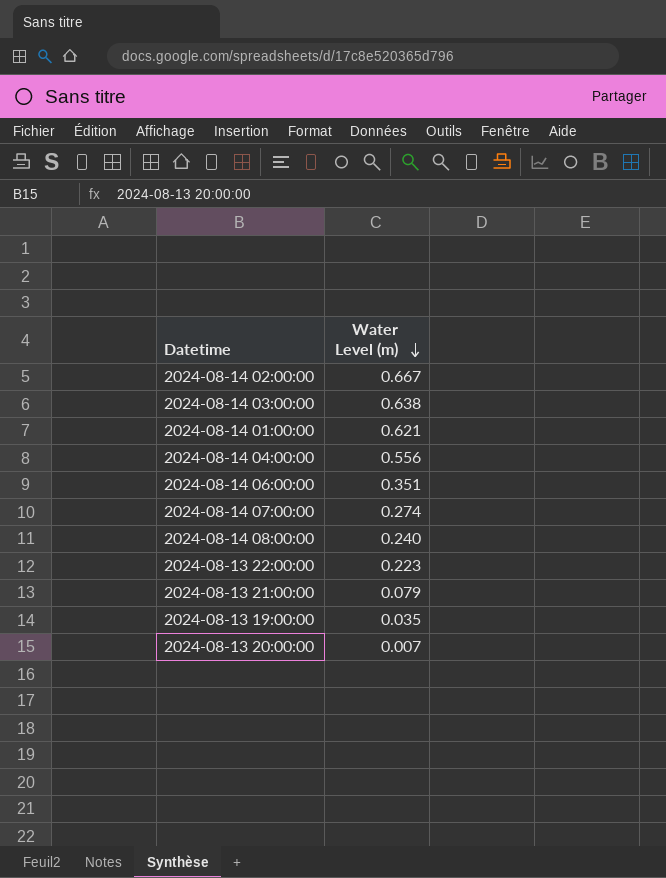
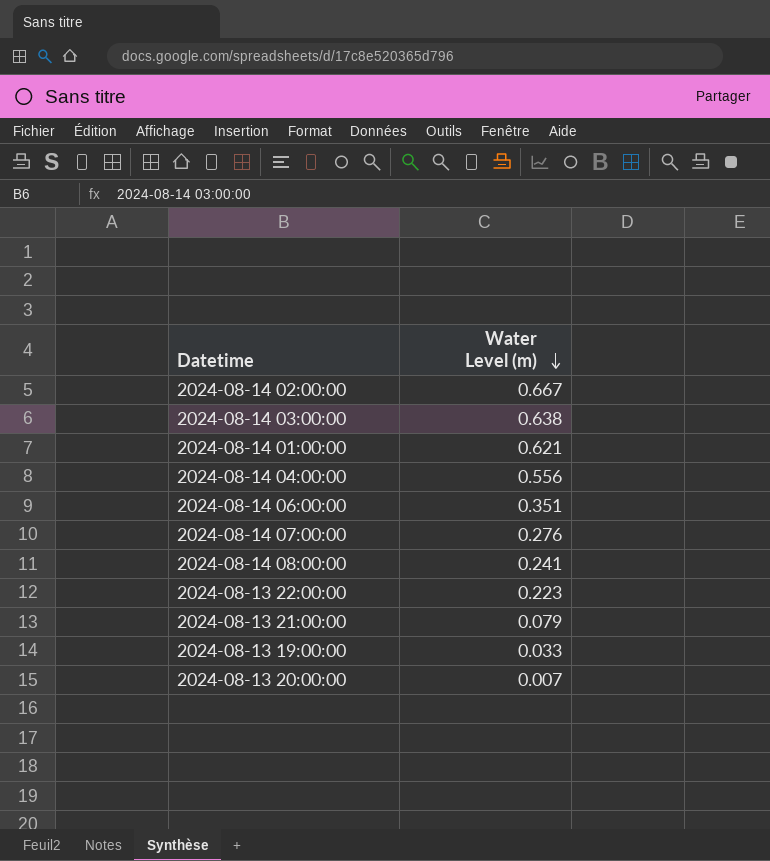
2024-08-14 07:00:00 | Water Level (m): 0.274 -> 0.276
2024-08-14 08:00:00 | Water Level (m): 0.240 -> 0.241
2024-08-13 19:00:00 | Water Level (m): 0.035 -> 0.033

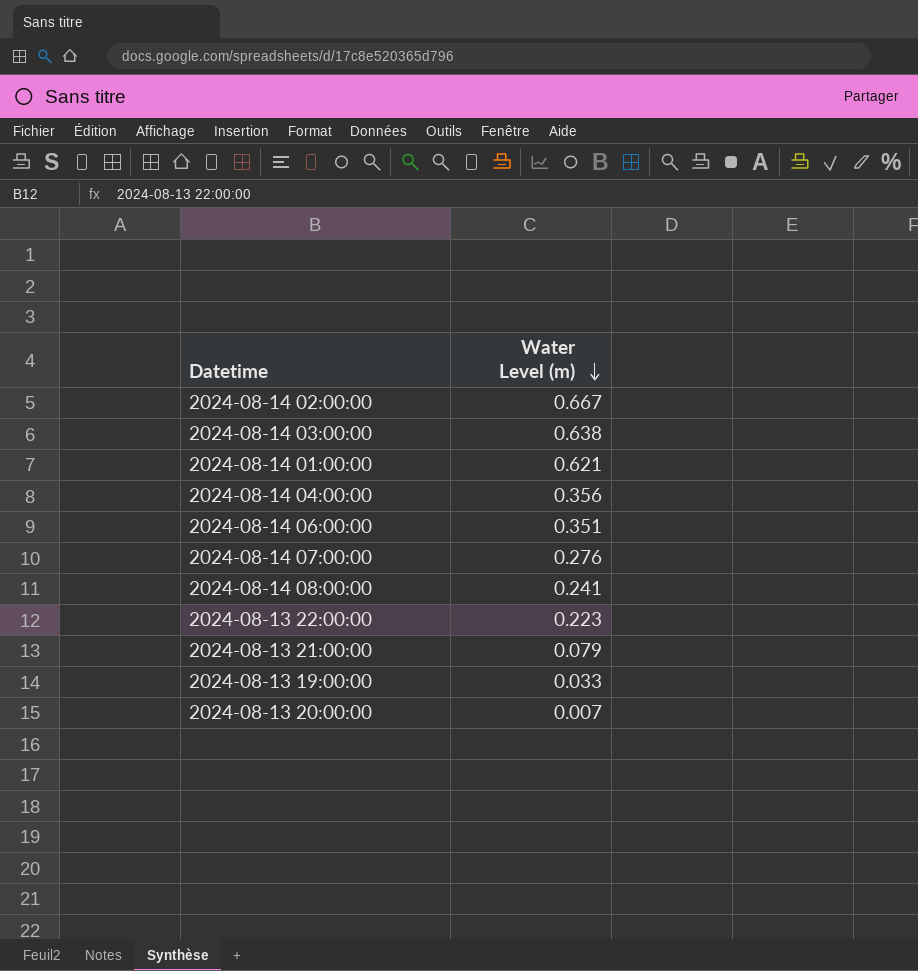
2024-08-14 04:00:00 | Water Level (m): 0.556 -> 0.356

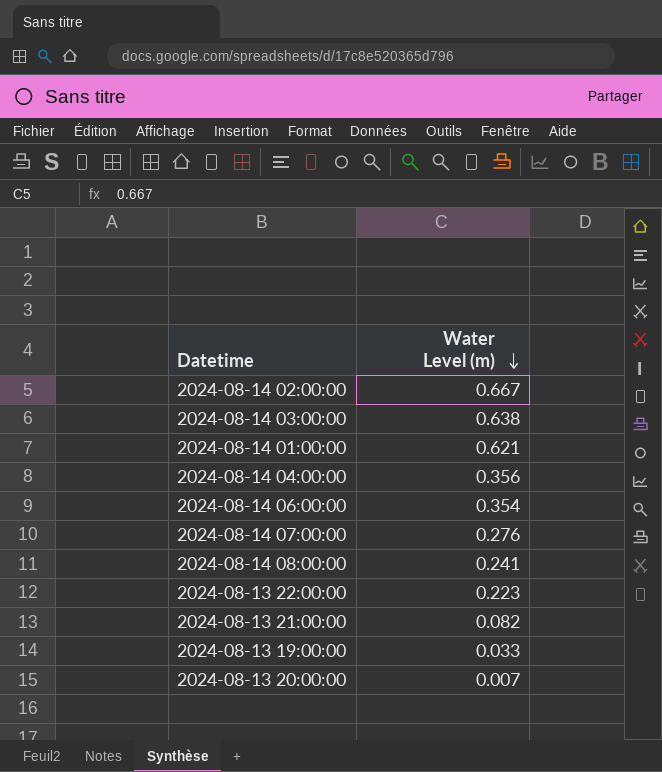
2024-08-14 06:00:00 | Water Level (m): 0.351 -> 0.354
2024-08-13 21:00:00 | Water Level (m): 0.079 -> 0.082

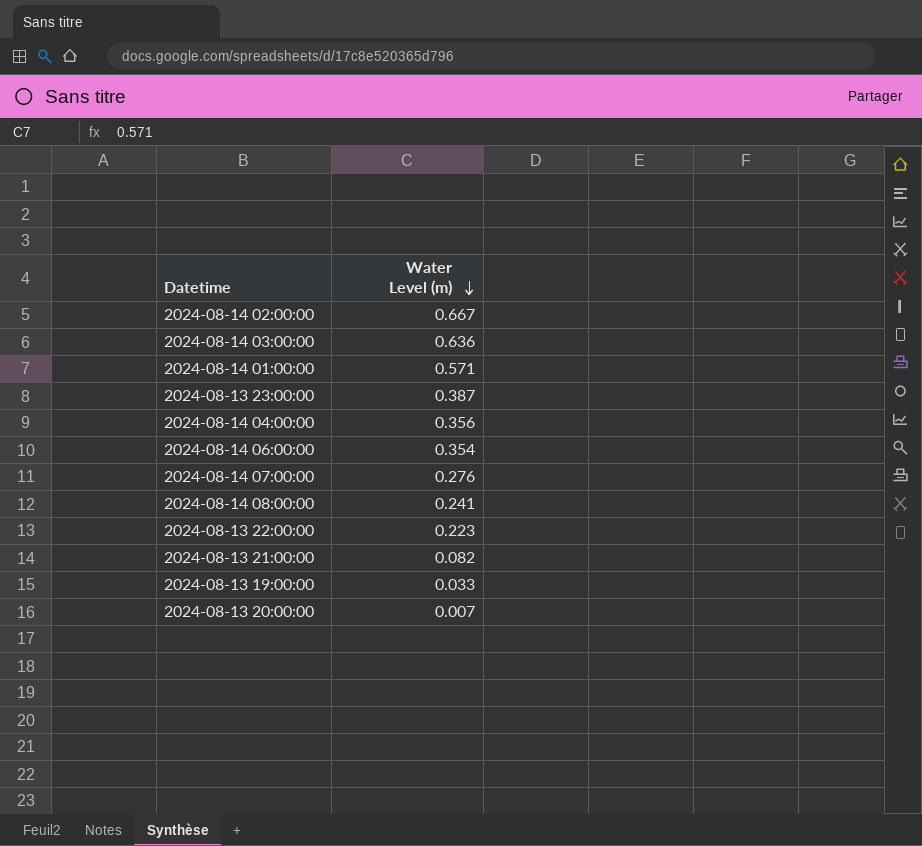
2024-08-14 03:00:00 | Water Level (m): 0.638 -> 0.636
2024-08-14 01:00:00 | Water Level (m): 0.621 -> 0.571
row 2024-08-13 23:00:00: none -> 0.387

